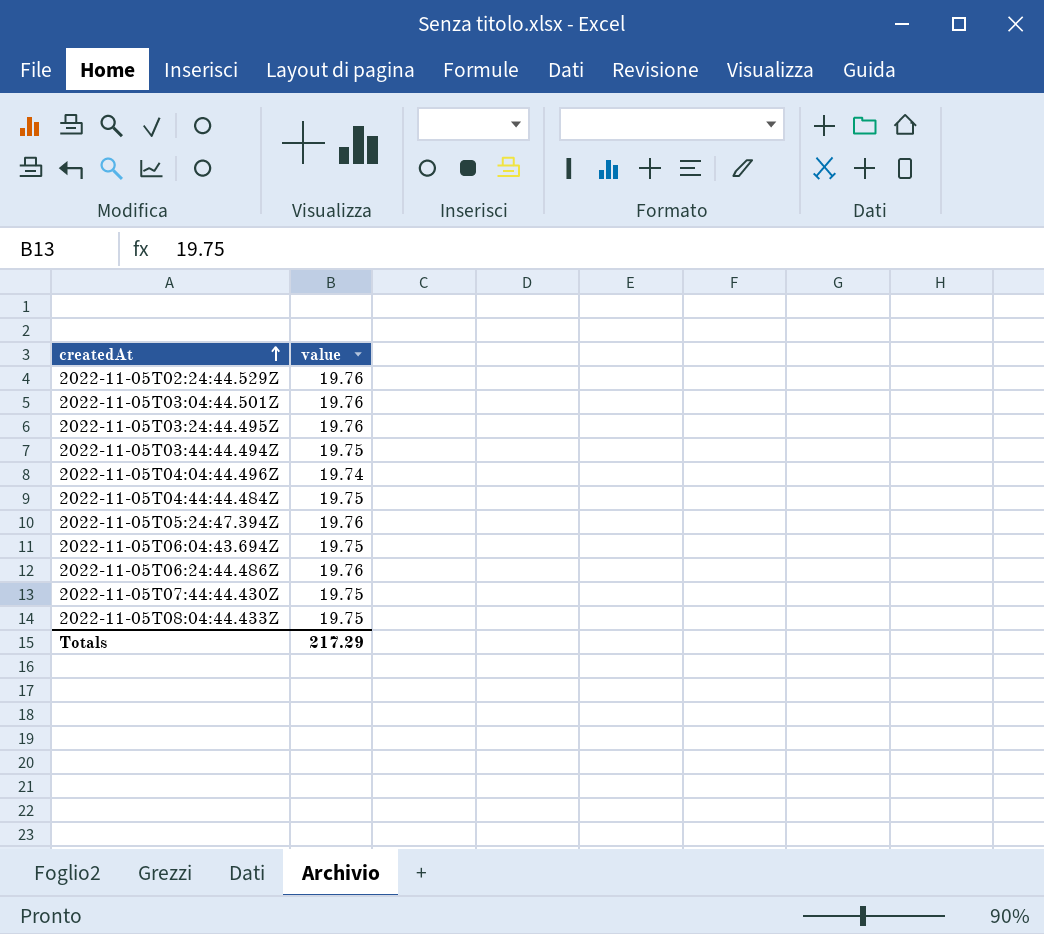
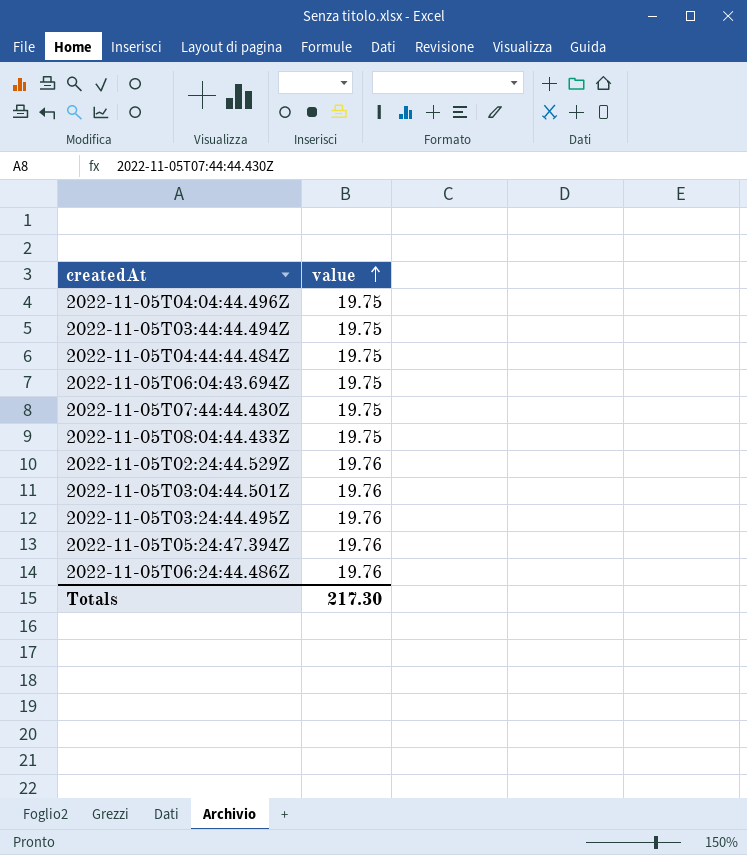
row order: createdAt ascending -> value ascending
2022-11-05T04:04:44.496Z | value: 19.74 -> 19.75
Totals | value: 217.29 -> 217.30

